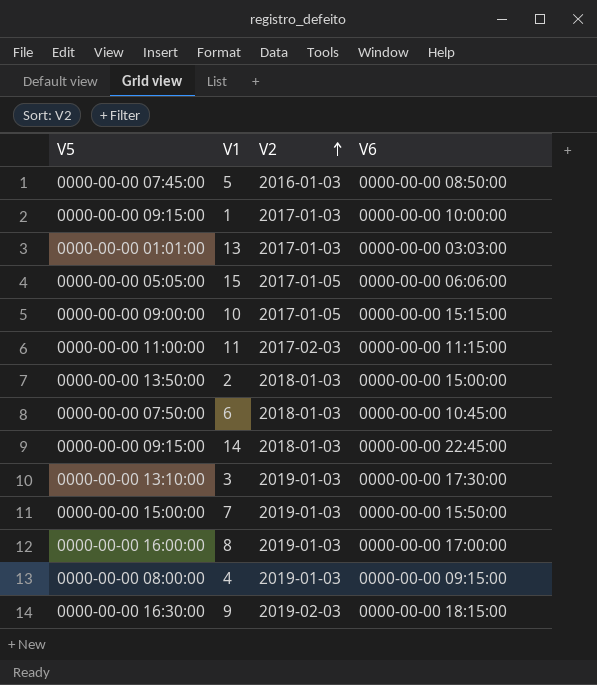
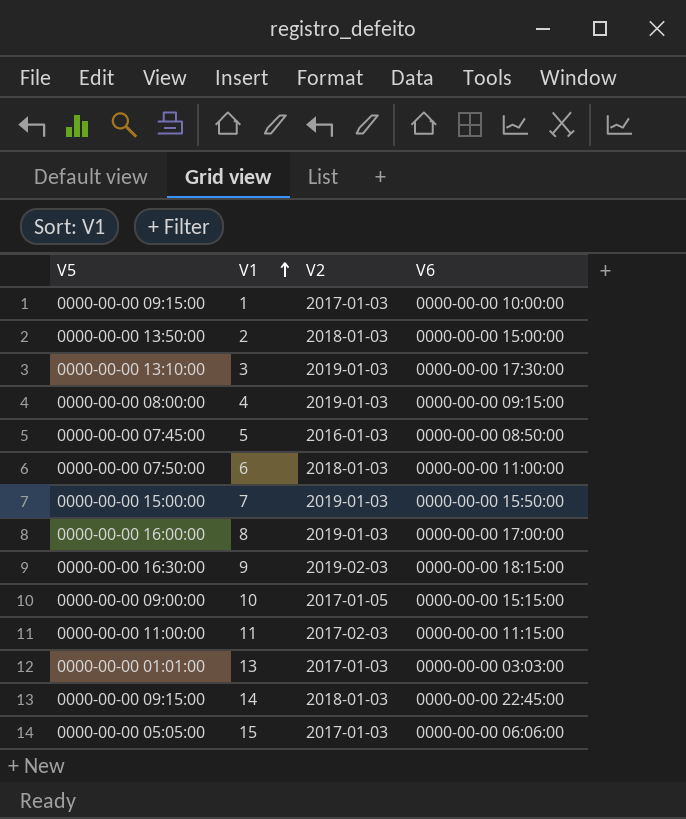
row order: V2 ascending -> V1 ascending
6 | V6: 0000-00-00 10:45:00 -> 0000-00-00 11:00:00
15 | V2: 2017-01-05 -> 2017-01-03

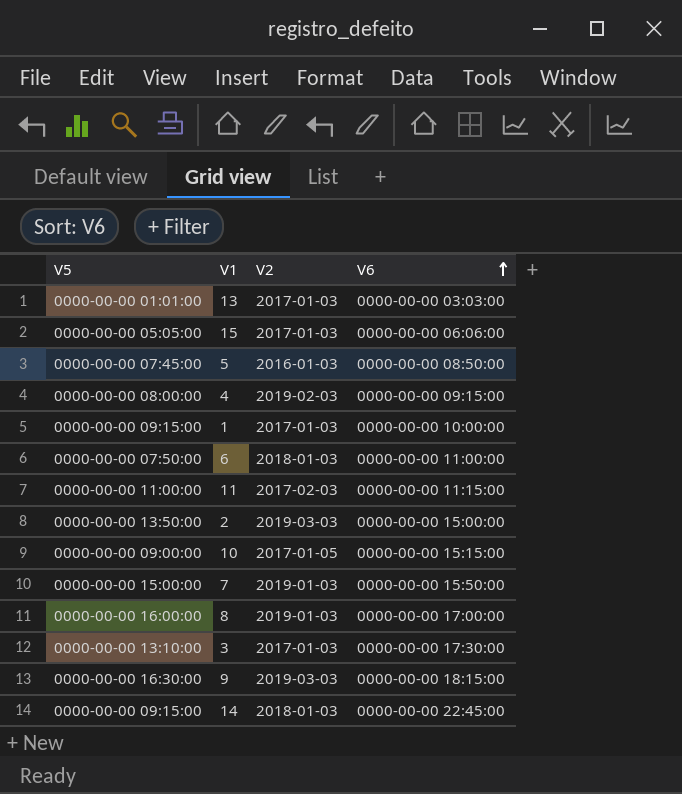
row order: V1 ascending -> V6 ascending
4 | V2: 2019-01-03 -> 2019-02-03
2 | V2: 2018-01-03 -> 2019-03-03
3 | V2: 2019-01-03 -> 2017-01-03
9 | V2: 2019-02-03 -> 2019-03-03

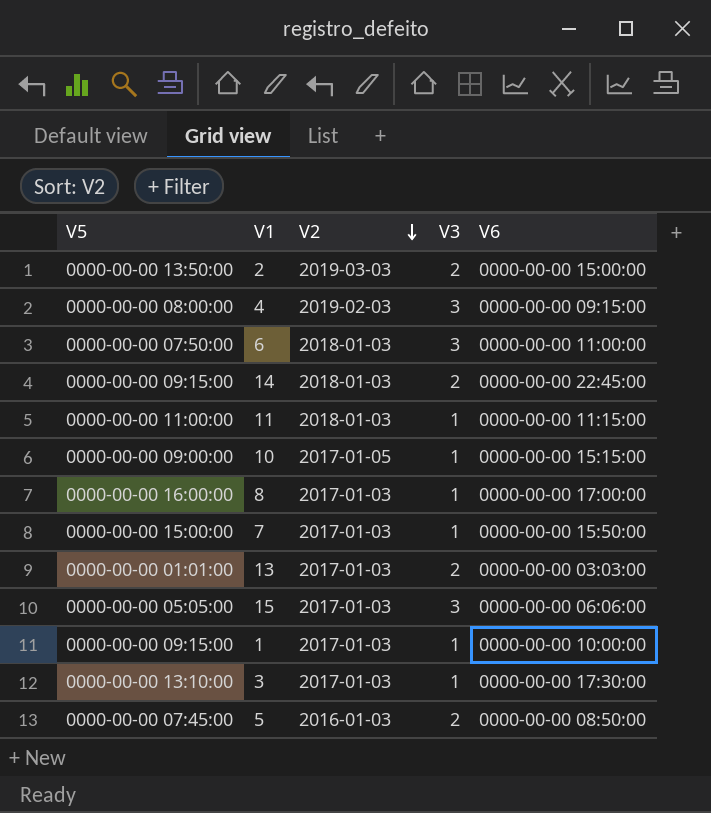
row order: V6 ascending -> V2 descending
column V3 | position: none -> 4
row 9: 0000-00-00 16:30:00 | 2019-03-03 | 0000-00-00 18:15:00 -> none
11 | V2: 2017-02-03 -> 2018-01-03
8 | V2: 2019-01-03 -> 2017-01-03
7 | V2: 2019-01-03 -> 2017-01-03

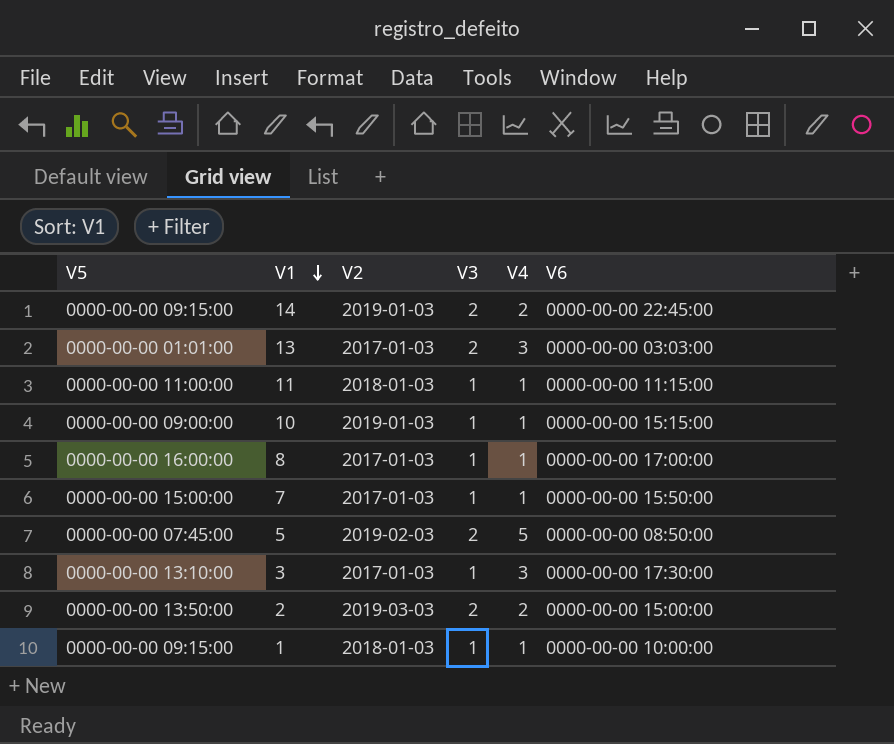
row order: V2 descending -> V1 descending
column V4 | position: none -> 5
row 4: 0000-00-00 08:00:00 | 2019-02-03 | 3 | 0000-00-00 09:15:00 -> none
row 6: 0000-00-00 07:50:00 | 2018-01-03 | 3 | 0000-00-00 11:00:00 -> none
row 15: 0000-00-00 05:05:00 | 2017-01-03 | 3 | 0000-00-00 06:06:00 -> none
14 | V2: 2018-01-03 -> 2019-01-03
10 | V2: 2017-01-05 -> 2019-01-03
5 | V2: 2016-01-03 -> 2019-02-03
1 | V2: 2017-01-03 -> 2018-01-03

